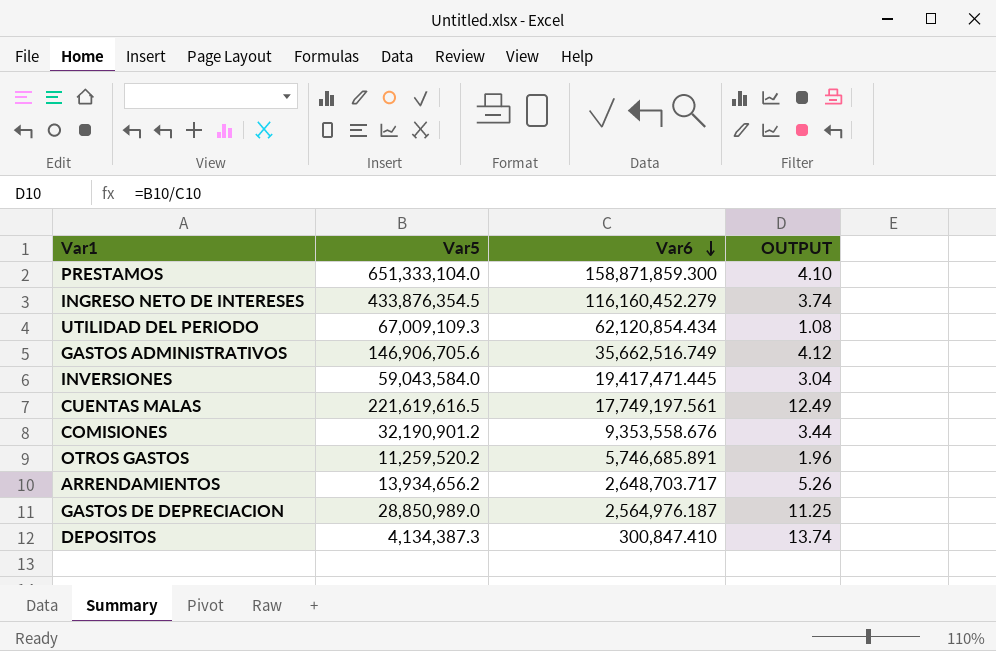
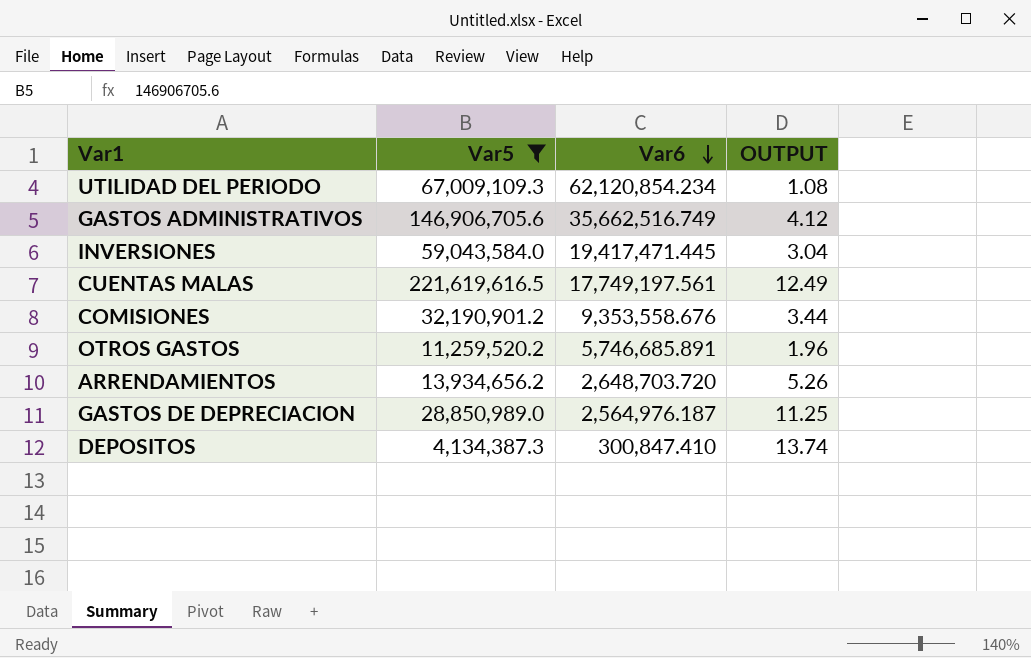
filter: none -> Var5 <= 221,619,616.5
UTILIDAD DEL PERIODO | Var6: 62,120,854.434 -> 62,120,854.234
ARRENDAMIENTOS | Var6: 2,648,703.717 -> 2,648,703.720

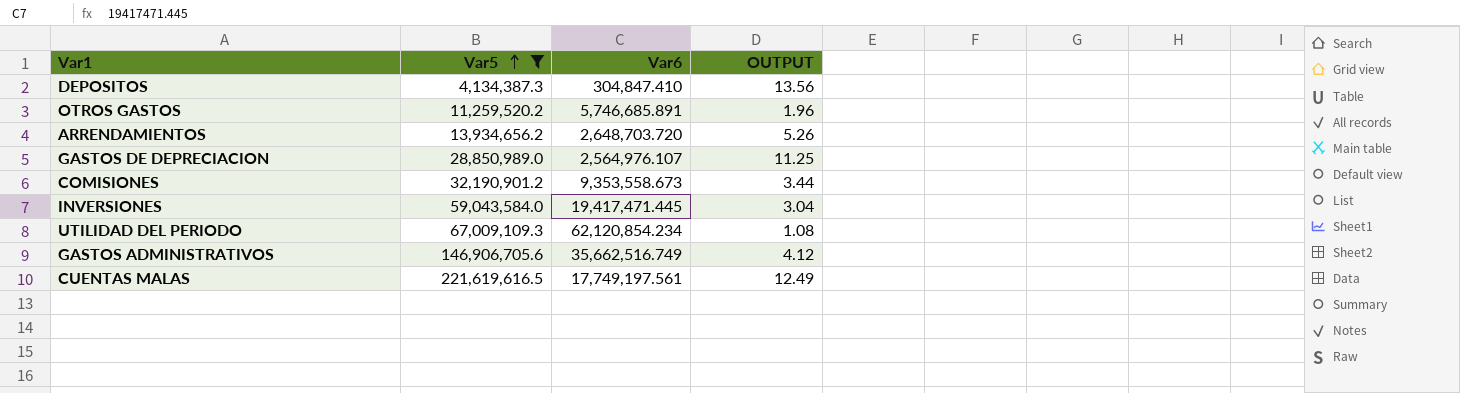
row order: Var6 descending -> Var5 ascending
DEPOSITOS | Var6: 300,847.410 -> 304,847.410
DEPOSITOS | OUTPUT: 13.74 -> 13.56
GASTOS DE DEPRECIACION | Var6: 2,564,976.187 -> 2,564,976.107
COMISIONES | Var6: 9,353,558.676 -> 9,353,558.673

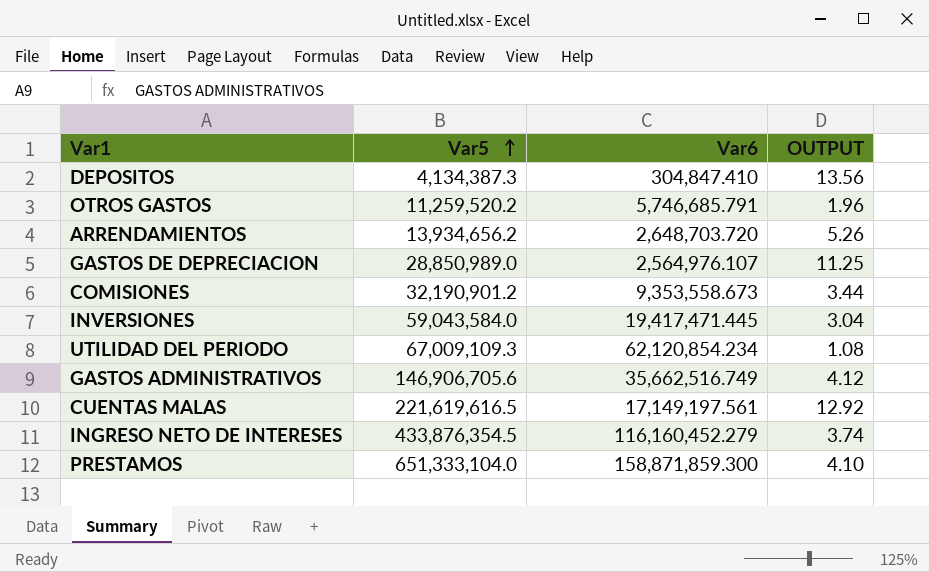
filter: Var5 <= 221,619,616.5 -> none
OTROS GASTOS | Var6: 5,746,685.891 -> 5,746,685.791
CUENTAS MALAS | Var6: 17,749,197.561 -> 17,149,197.561
CUENTAS MALAS | OUTPUT: 12.49 -> 12.92

